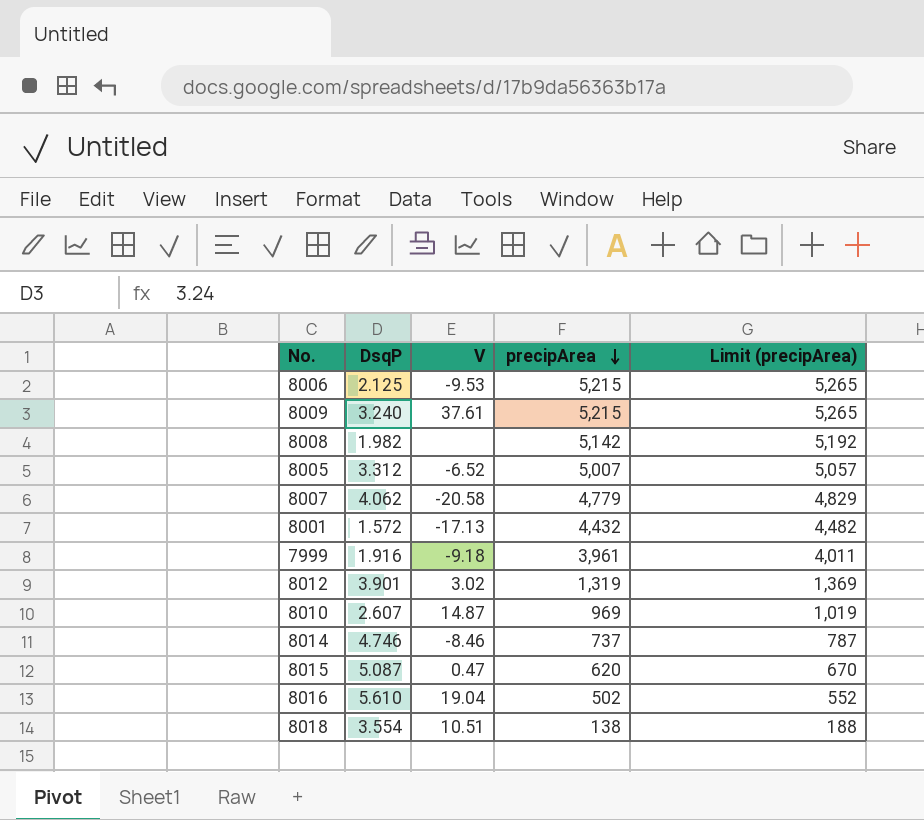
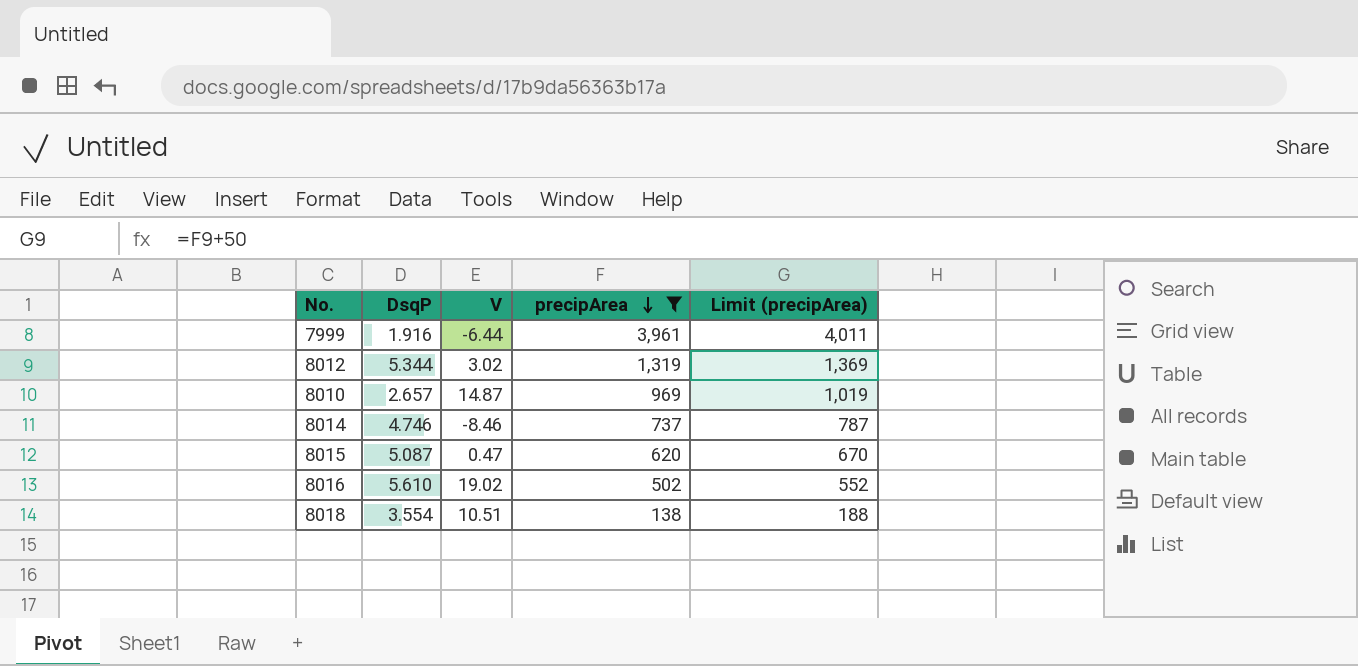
filter: none -> precipArea <= 3,961
7999 | V: -9.18 -> -6.44
8012 | DsqP: 3.901 -> 5.344
8010 | DsqP: 2.607 -> 2.657
8016 | V: 19.04 -> 19.02

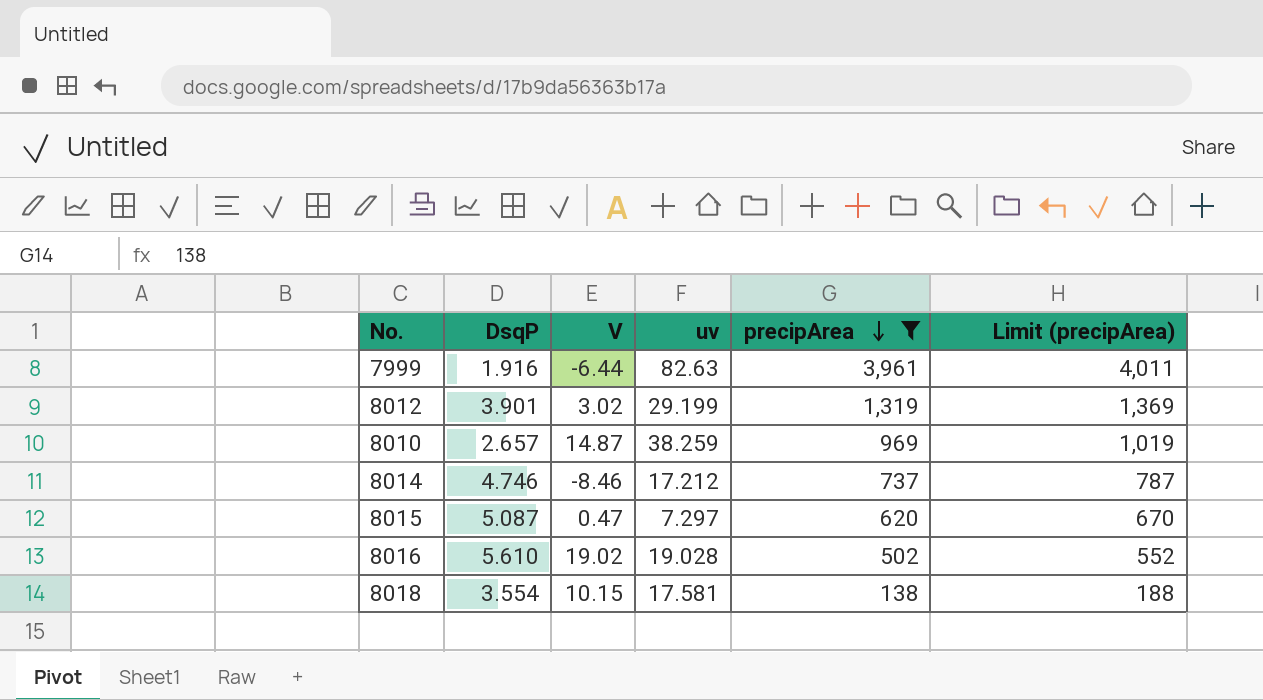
column uv | position: none -> 4
8012 | DsqP: 5.344 -> 3.901
8018 | V: 10.51 -> 10.15

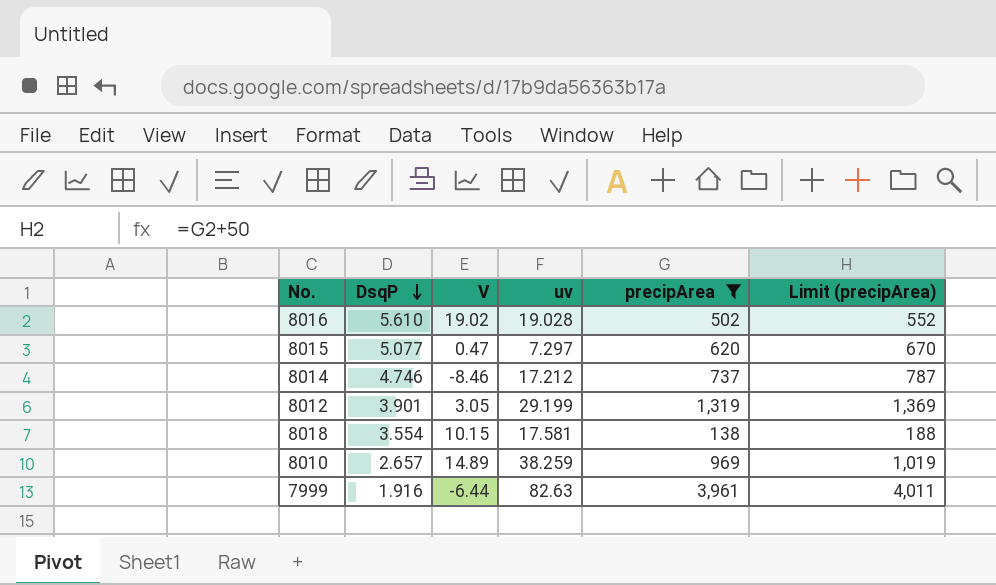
row order: precipArea descending -> DsqP descending
8015 | DsqP: 5.087 -> 5.077
8012 | V: 3.02 -> 3.05
8010 | V: 14.87 -> 14.89

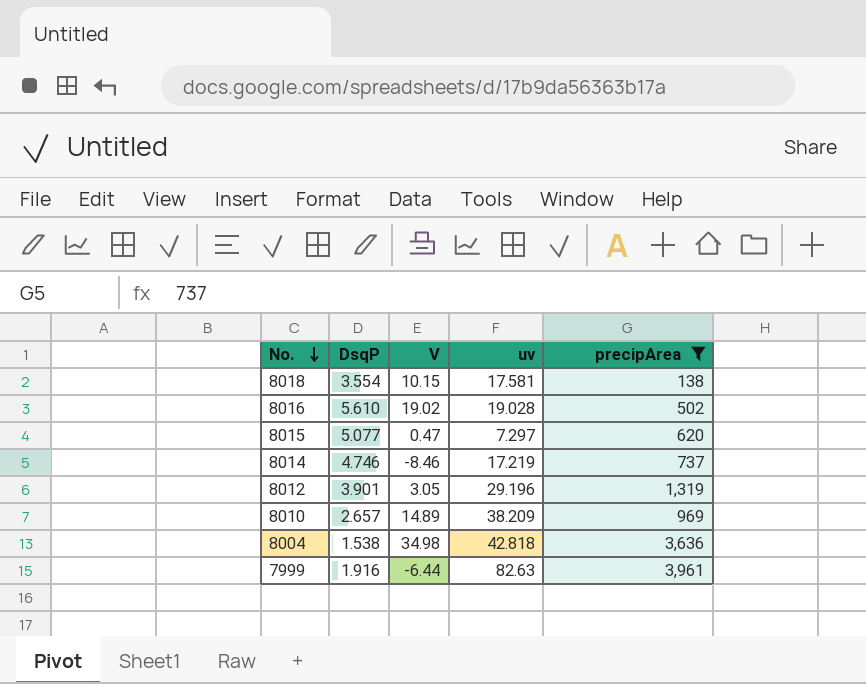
row order: DsqP descending -> No. descending
column Limit (precipArea) | formula: [precipArea] + 50 -> none
8014 | uv: 17.212 -> 17.219
8012 | uv: 29.199 -> 29.196
8010 | uv: 38.259 -> 38.209
row 8004: none -> 1.538 | 34.98 | 42.818 | 3,636

